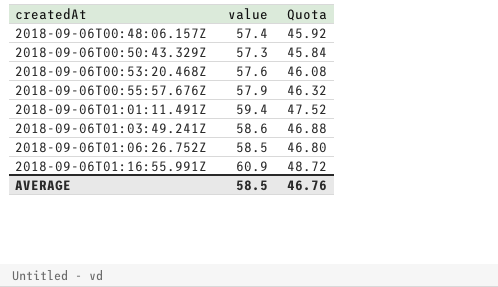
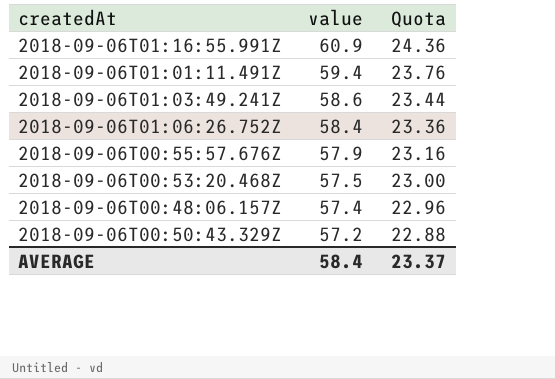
row order: createdAt ascending -> value descending
column Quota | formula: [value] * 0.8 -> [value] * 0.4
2018-09-06T01:06:26.752Z | value: 58.5 -> 58.4
2018-09-06T00:53:20.468Z | value: 57.6 -> 57.5
2018-09-06T00:50:43.329Z | value: 57.3 -> 57.2
AVERAGE | value: 58.5 -> 58.4
AVERAGE | Quota: 46.76 -> 23.37

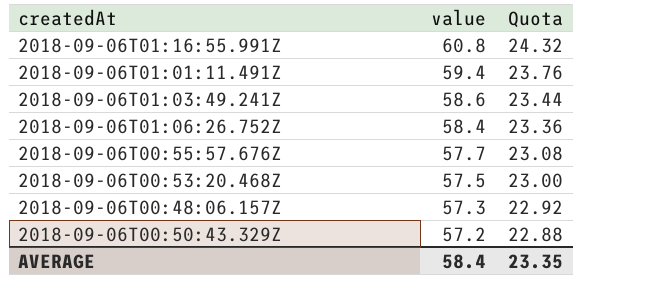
2018-09-06T01:16:55.991Z | value: 60.9 -> 60.8
2018-09-06T01:16:55.991Z | Quota: 24.36 -> 24.32
2018-09-06T00:55:57.676Z | value: 57.9 -> 57.7
2018-09-06T00:55:57.676Z | Quota: 23.16 -> 23.08
2018-09-06T00:48:06.157Z | value: 57.4 -> 57.3
2018-09-06T00:48:06.157Z | Quota: 22.96 -> 22.92
AVERAGE | Quota: 23.37 -> 23.35

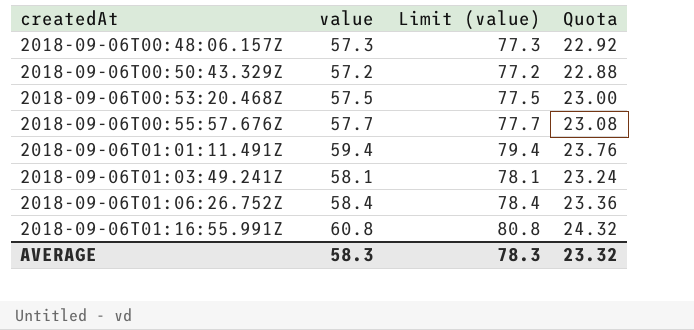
row order: value descending -> createdAt ascending
column Limit (value) | formula: none -> [value] + 20
2018-09-06T01:03:49.241Z | value: 58.6 -> 58.1
2018-09-06T01:03:49.241Z | Quota: 23.44 -> 23.24
AVERAGE | value: 58.4 -> 58.3
AVERAGE | Quota: 23.35 -> 23.32

